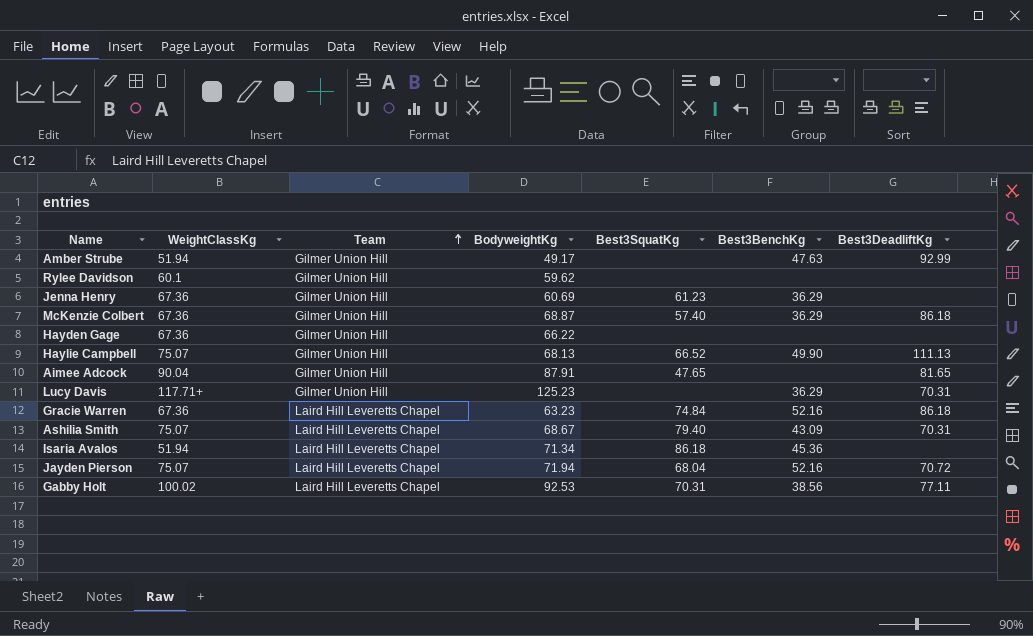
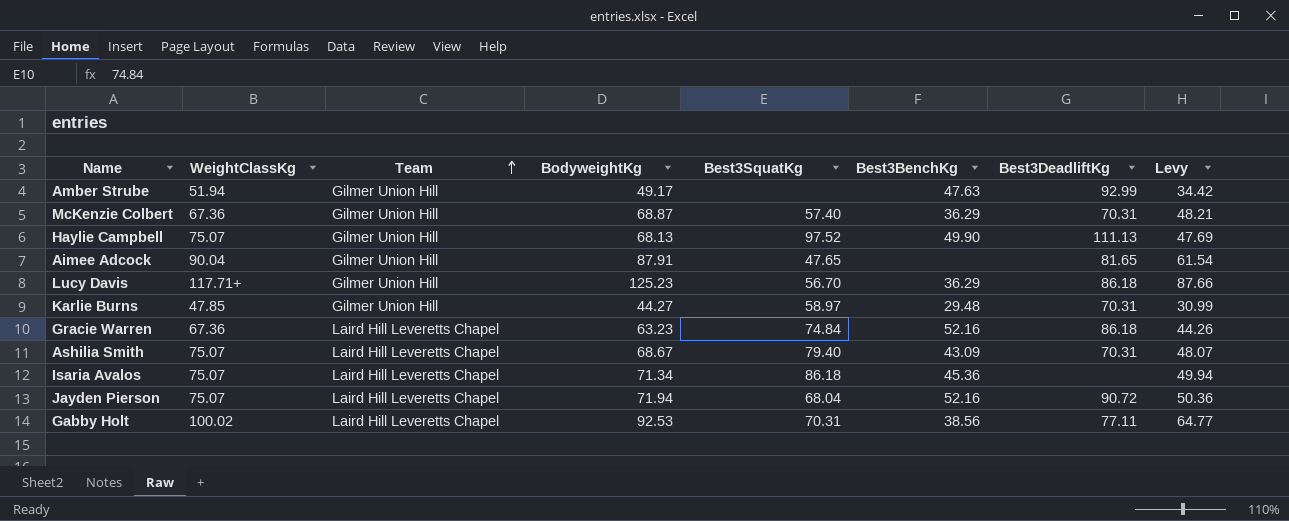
column Levy | formula: none -> [BodyweightKg] * 0.7
row Rylee Davidson: 60.1 | Gilmer Union Hill | 59.62 | none | none | none -> none
row Jenna Henry: 67.36 | Gilmer Union Hill | 60.69 | 61.23 | 36.29 | none -> none
row Hayden Gage: 67.36 | Gilmer Union Hill | 66.22 | none | none | none -> none
McKenzie Colbert | Best3DeadliftKg: 86.18 -> 70.31
Haylie Campbell | Best3SquatKg: 66.52 -> 97.52
Lucy Davis | Best3SquatKg: none -> 56.70
Lucy Davis | Best3DeadliftKg: 70.31 -> 86.18
row Karlie Burns: none -> 47.85 | Gilmer Union Hill | 44.27 | 58.97 | 29.48 | 70.31 | 30.99
Isaria Avalos | WeightClassKg: 51.94 -> 75.07
Jayden Pierson | Best3DeadliftKg: 70.72 -> 90.72

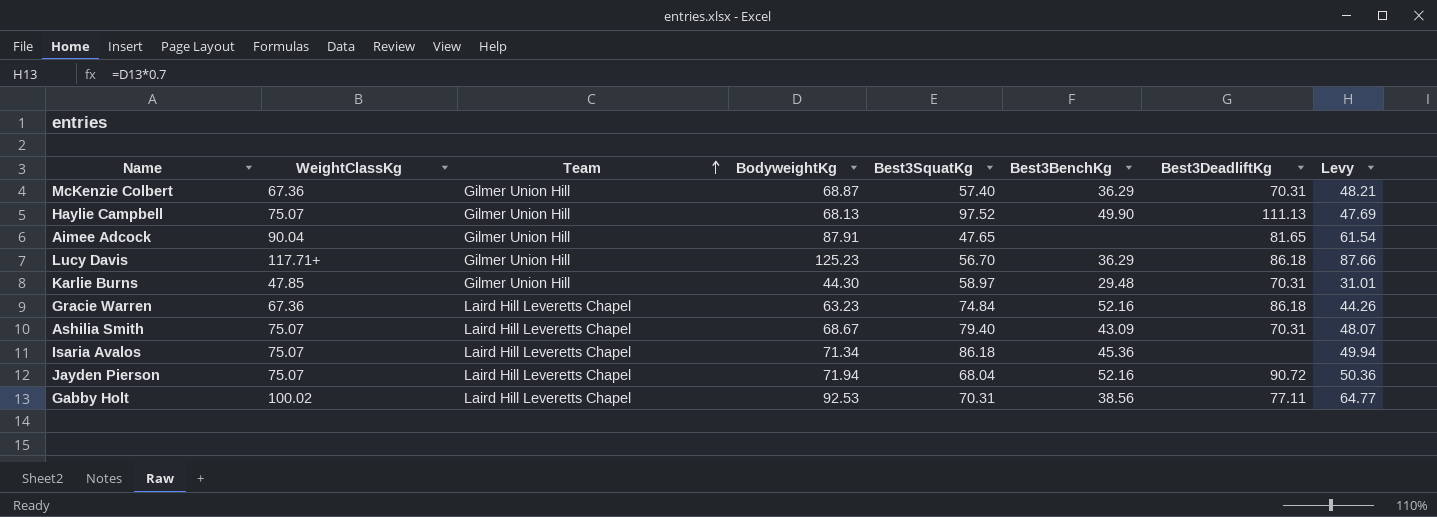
row Amber Strube: 51.94 | Gilmer Union Hill | 49.17 | none | 47.63 | 92.99 | 34.42 -> none
Karlie Burns | BodyweightKg: 44.27 -> 44.30
Karlie Burns | Levy: 30.99 -> 31.01

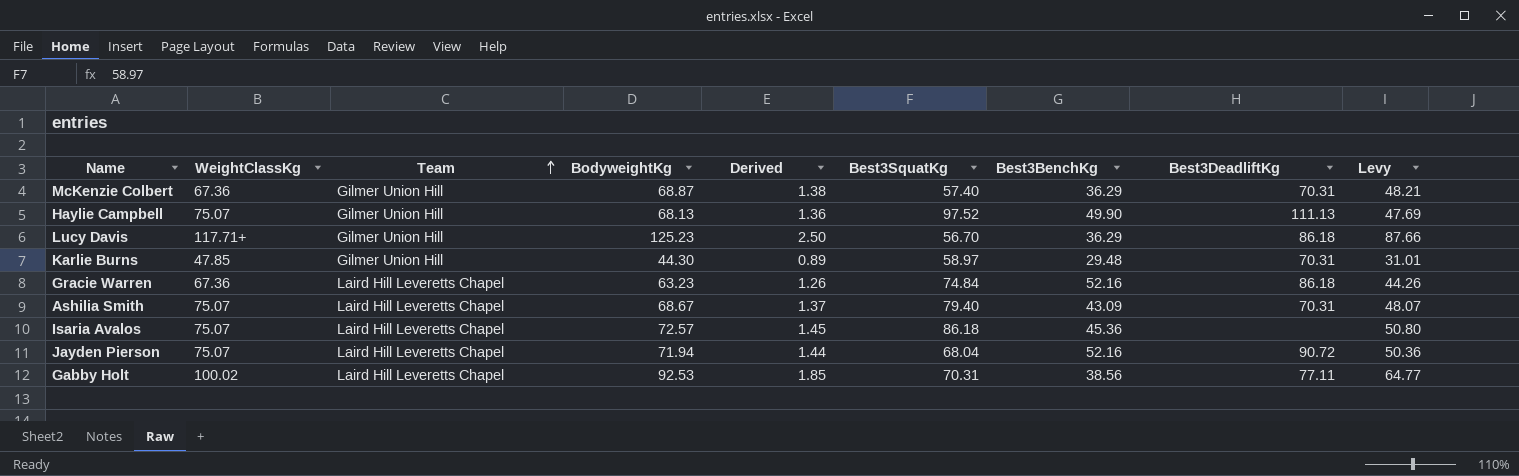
column Derived | formula: none -> [BodyweightKg] * 0.02
row Aimee Adcock: 90.04 | Gilmer Union Hill | 87.91 | 47.65 | none | 81.65 | 61.54 -> none
Isaria Avalos | BodyweightKg: 71.34 -> 72.57
Isaria Avalos | Levy: 49.94 -> 50.80

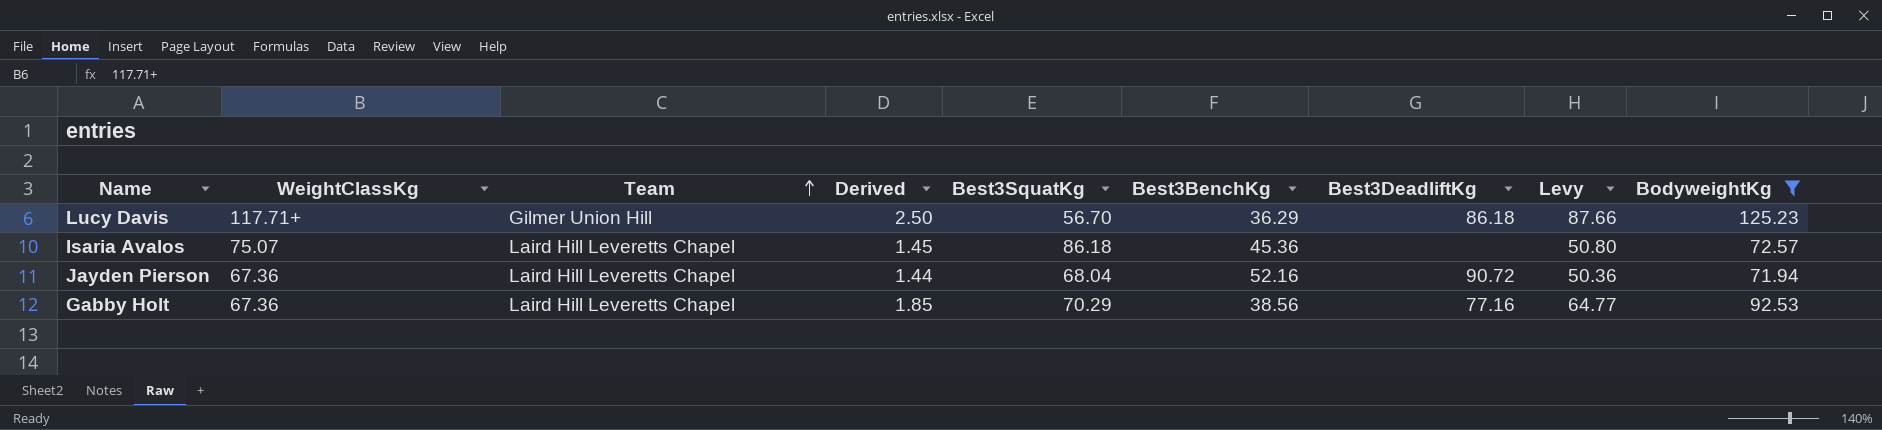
filter: none -> BodyweightKg >= 71.94
column BodyweightKg | position: 4 -> 9
Jayden Pierson | WeightClassKg: 75.07 -> 67.36
Gabby Holt | WeightClassKg: 100.02 -> 67.36
Gabby Holt | Best3SquatKg: 70.31 -> 70.29
Gabby Holt | Best3DeadliftKg: 77.11 -> 77.16

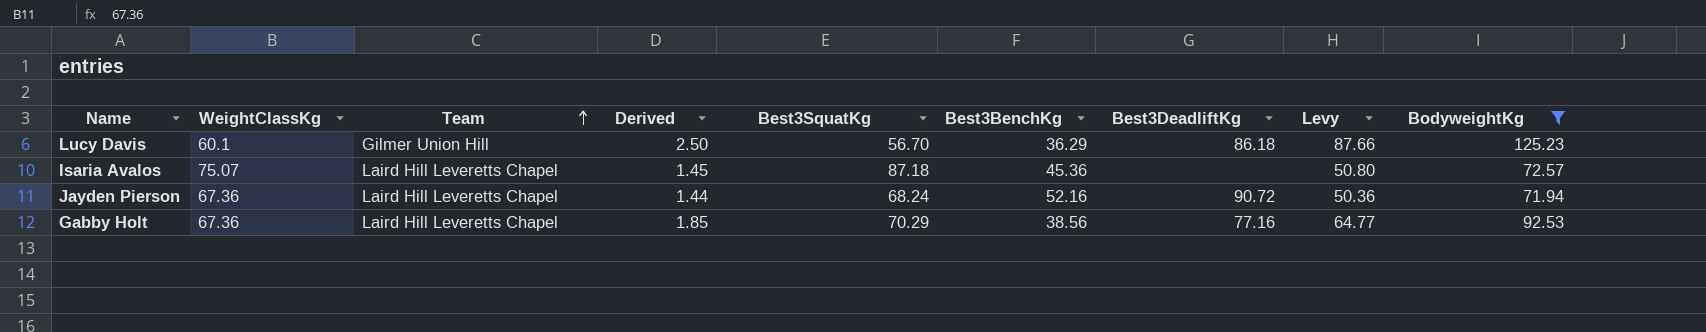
Lucy Davis | WeightClassKg: 117.71+ -> 60.1
Isaria Avalos | Best3SquatKg: 86.18 -> 87.18
Jayden Pierson | Best3SquatKg: 68.04 -> 68.24

